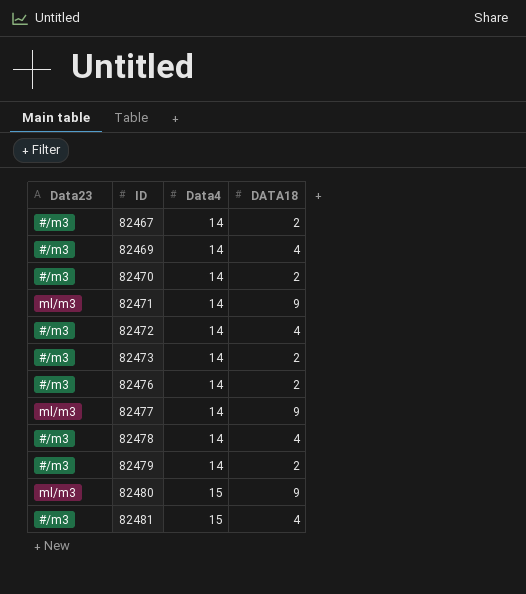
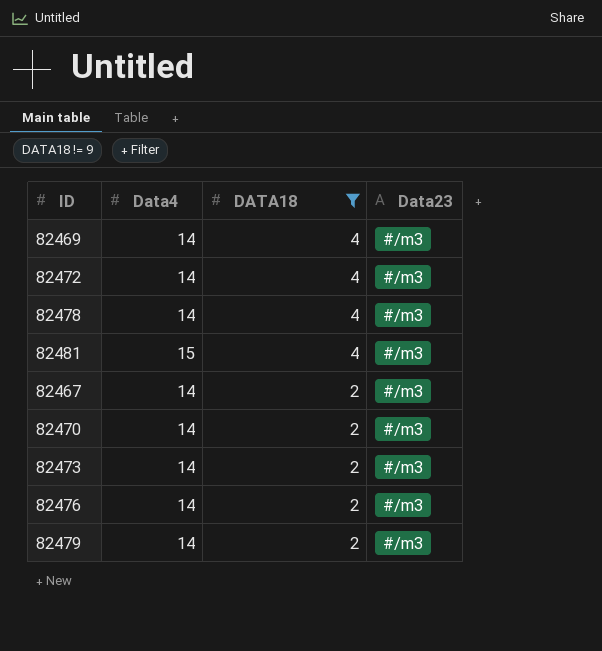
filter: none -> DATA18 != 9
row order: ID ascending -> DATA18 descending
column Data23 | position: 1 -> 4

